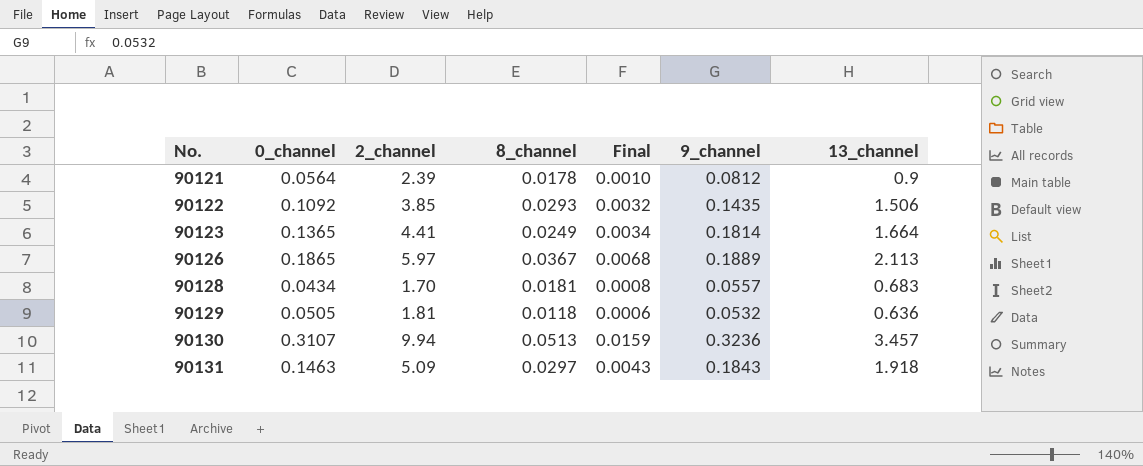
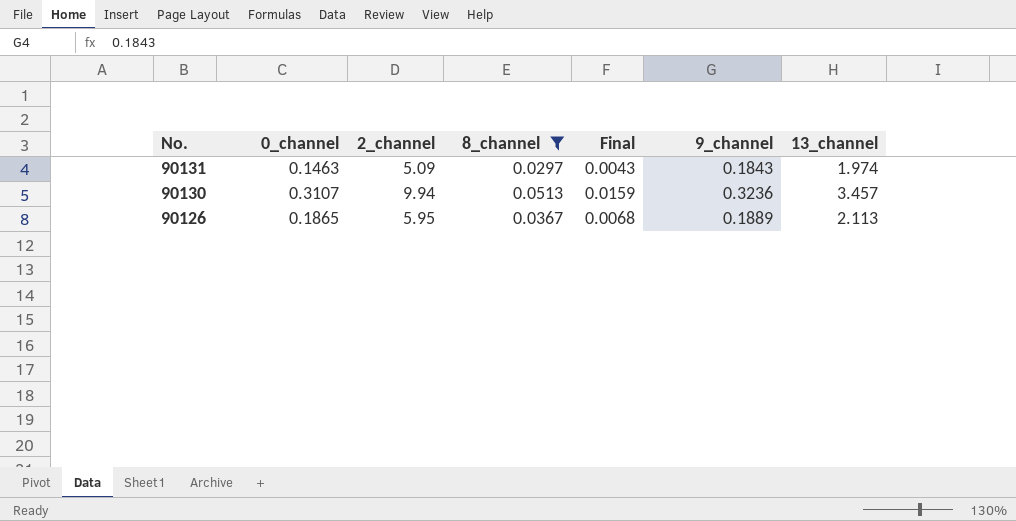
filter: none -> 8_channel >= 0.0297
row order: No. ascending -> No. descending
90131 | 13_channel: 1.918 -> 1.974
90126 | 2_channel: 5.97 -> 5.95

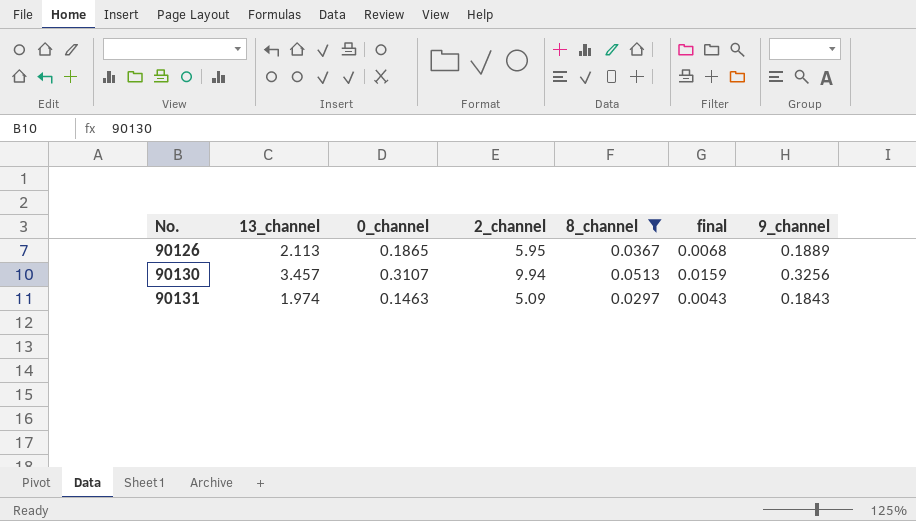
row order: No. descending -> No. ascending
column 13_channel | position: 7 -> 2
column name: Final -> final
90130 | 9_channel: 0.3236 -> 0.3256

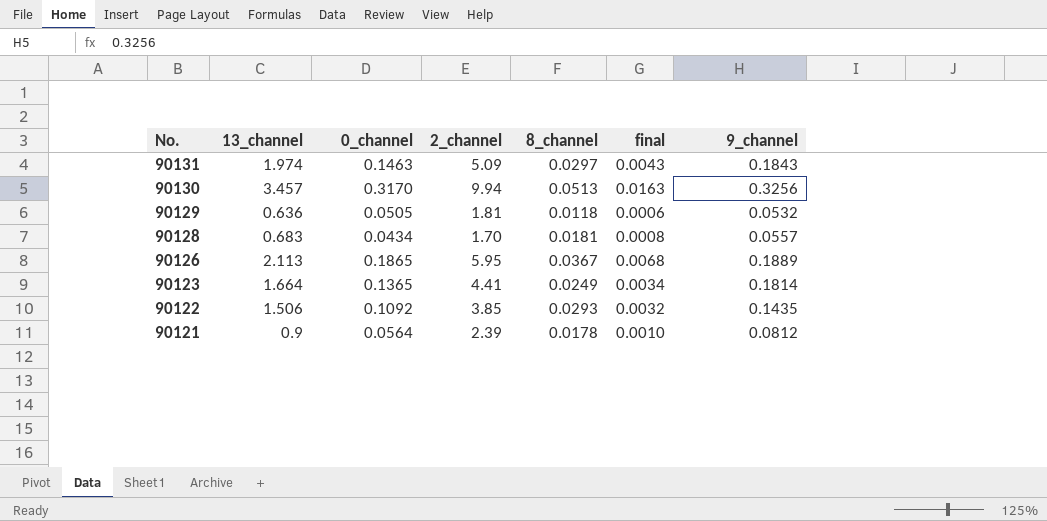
filter: 8_channel >= 0.0297 -> none
row order: No. ascending -> No. descending
90130 | 0_channel: 0.3107 -> 0.3170
90130 | final: 0.0159 -> 0.0163

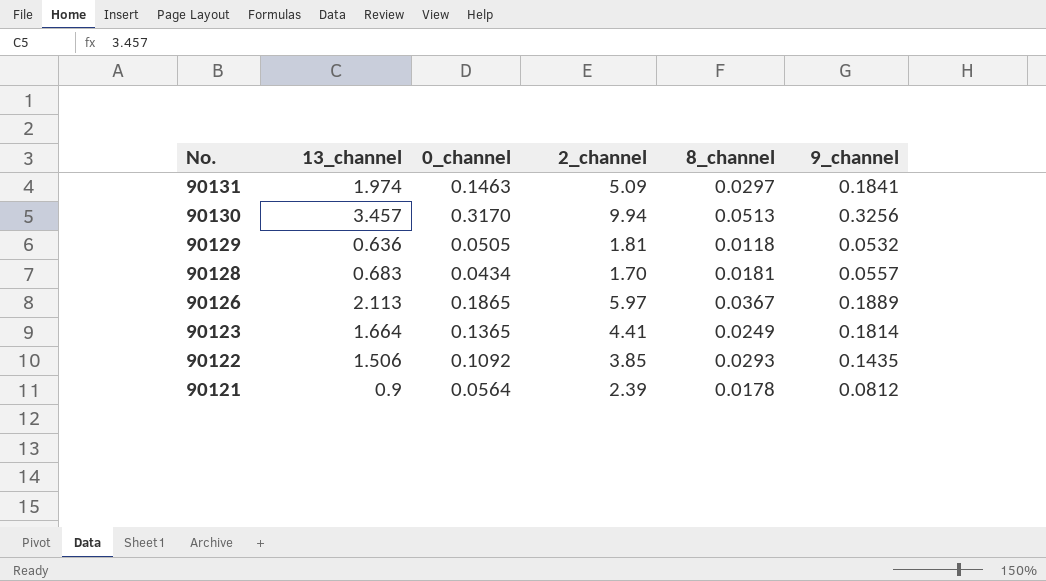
column final | formula: [0_channel] * [8_channel] -> none
90131 | 9_channel: 0.1843 -> 0.1841
90126 | 2_channel: 5.95 -> 5.97

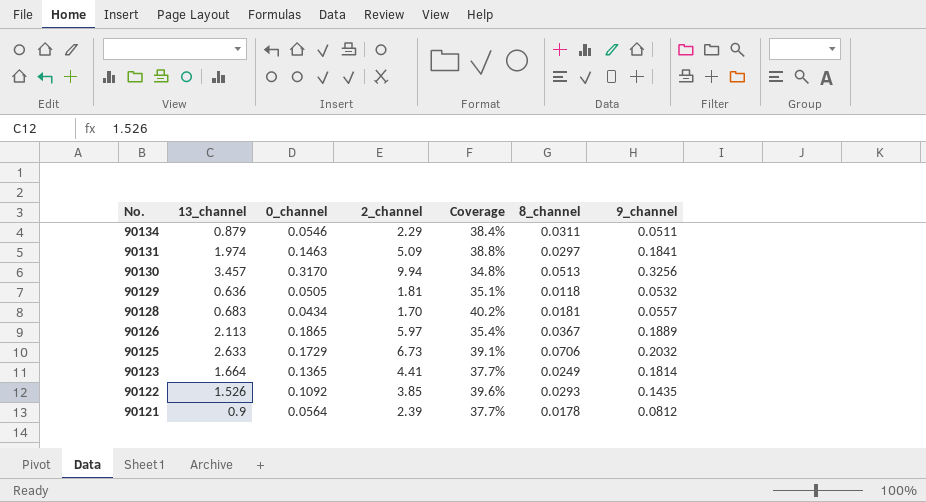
column Coverage | formula: none -> [13_channel] / [2_channel]
row 90134: none -> 0.879 | 0.0546 | 2.29 | 38.4% | 0.0311 | 0.0511
row 90125: none -> 2.633 | 0.1729 | 6.73 | 39.1% | 0.0706 | 0.2032
90122 | 13_channel: 1.506 -> 1.526

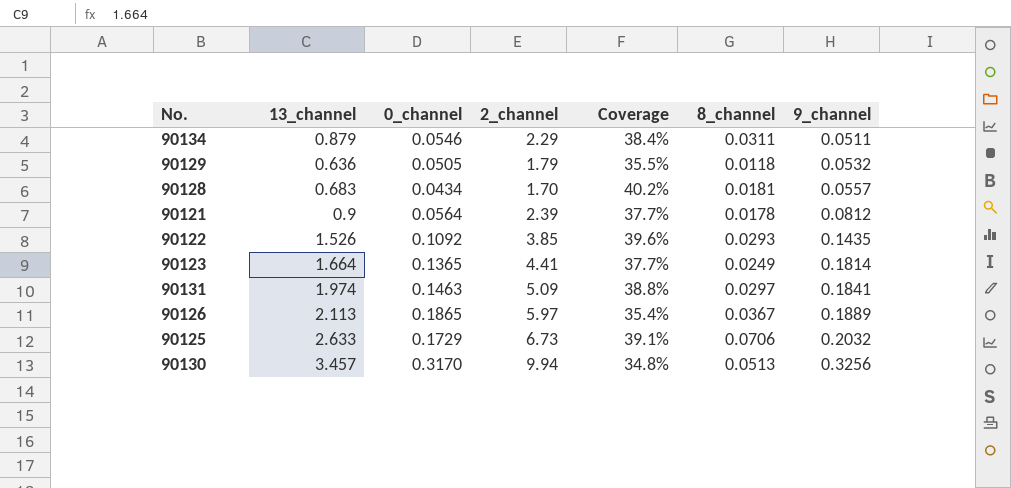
row order: No. descending -> 9_channel ascending
90129 | 2_channel: 1.81 -> 1.79
90129 | Coverage: 35.1% -> 35.5%

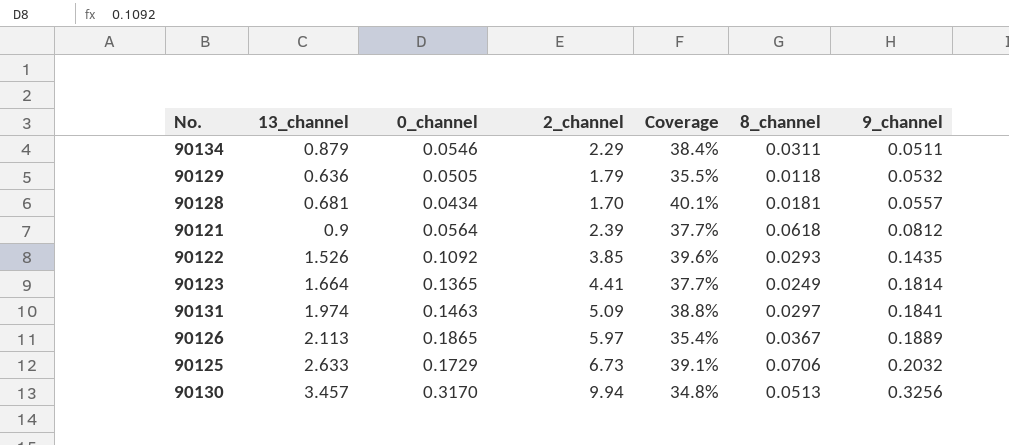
90128 | 13_channel: 0.683 -> 0.681
90128 | Coverage: 40.2% -> 40.1%
90121 | 8_channel: 0.0178 -> 0.0618

